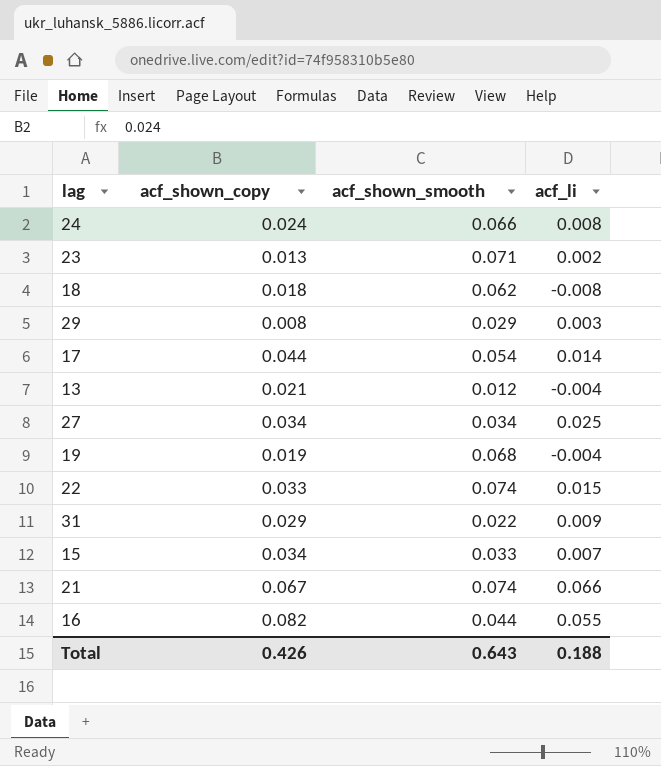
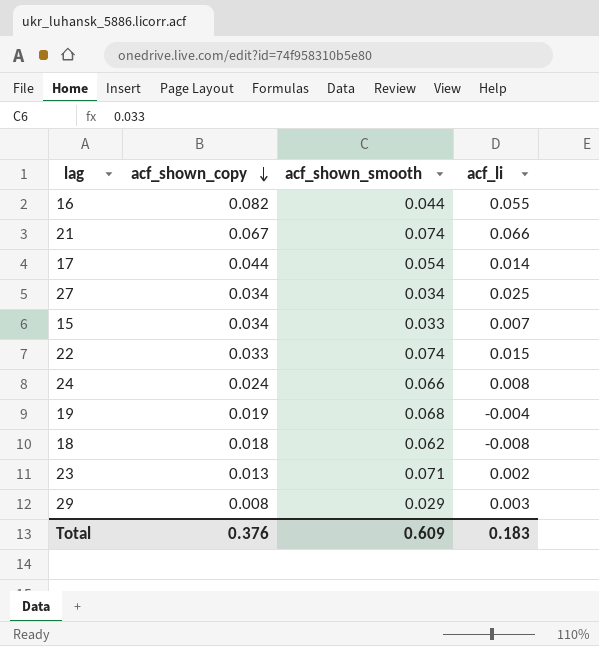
row order: none -> acf_shown_copy descending
row 13: 0.021 | 0.012 | -0.004 -> none
row 31: 0.029 | 0.022 | 0.009 -> none
Total | acf_shown_copy: 0.426 -> 0.376
Total | acf_shown_smooth: 0.643 -> 0.609
Total | acf_li: 0.188 -> 0.183

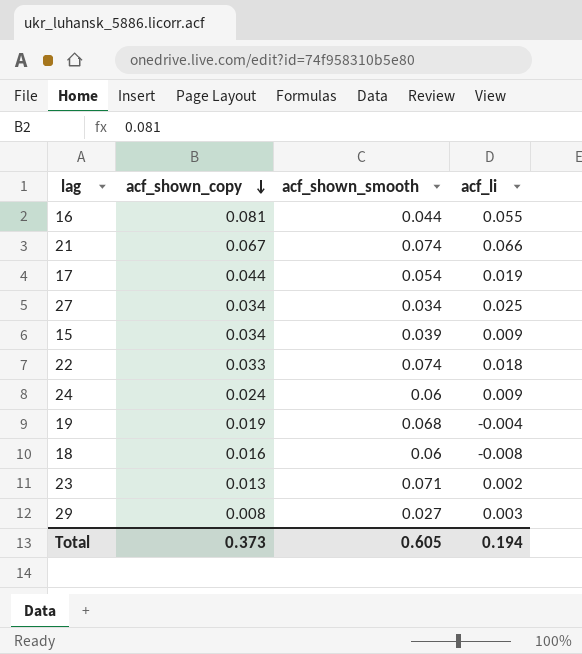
16 | acf_shown_copy: 0.082 -> 0.081
17 | acf_li: 0.014 -> 0.019
15 | acf_shown_smooth: 0.033 -> 0.039
15 | acf_li: 0.007 -> 0.009
22 | acf_li: 0.015 -> 0.018
24 | acf_shown_smooth: 0.066 -> 0.06
24 | acf_li: 0.008 -> 0.009
18 | acf_shown_copy: 0.018 -> 0.016
18 | acf_shown_smooth: 0.062 -> 0.06
29 | acf_shown_smooth: 0.029 -> 0.027
Total | acf_shown_copy: 0.376 -> 0.373
Total | acf_shown_smooth: 0.609 -> 0.605
Total | acf_li: 0.183 -> 0.194

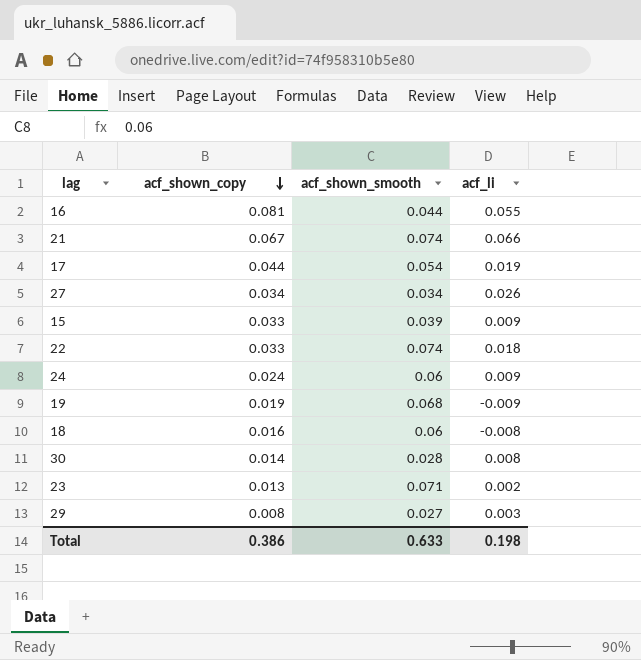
27 | acf_li: 0.025 -> 0.026
15 | acf_shown_copy: 0.034 -> 0.033
19 | acf_li: -0.004 -> -0.009
row 30: none -> 0.014 | 0.028 | 0.008
Total | acf_shown_copy: 0.373 -> 0.386
Total | acf_shown_smooth: 0.605 -> 0.633
Total | acf_li: 0.194 -> 0.198

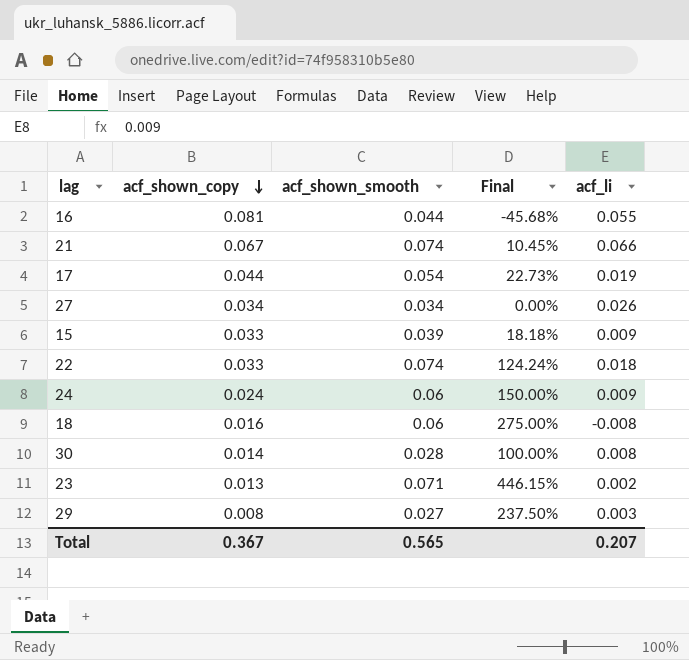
column Final | formula: none -> ([acf_shown_smooth] - [acf_shown_copy]) / [acf_shown_copy]
row 19: 0.019 | 0.068 | -0.009 -> none
Total | acf_shown_copy: 0.386 -> 0.367
Total | acf_shown_smooth: 0.633 -> 0.565
Total | acf_li: 0.198 -> 0.207

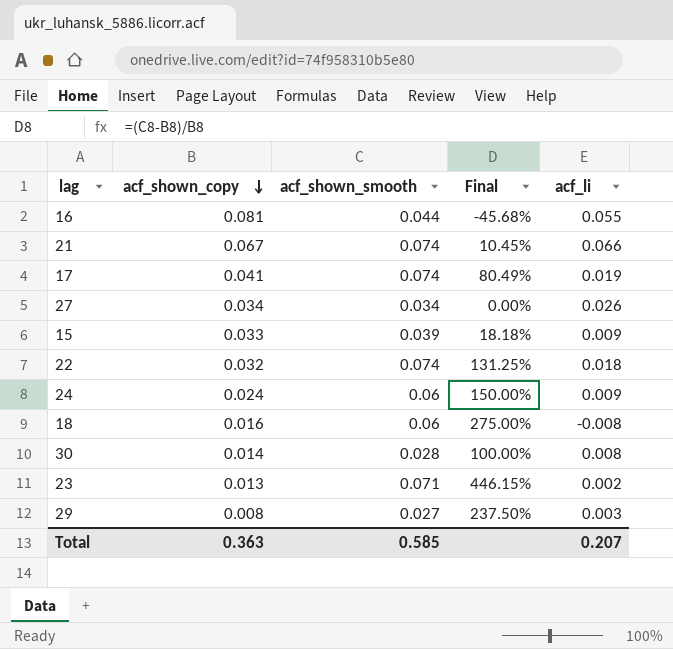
17 | acf_shown_copy: 0.044 -> 0.041
17 | acf_shown_smooth: 0.054 -> 0.074
17 | Final: 22.73% -> 80.49%
22 | acf_shown_copy: 0.033 -> 0.032
22 | Final: 124.24% -> 131.25%
Total | acf_shown_copy: 0.367 -> 0.363
Total | acf_shown_smooth: 0.565 -> 0.585

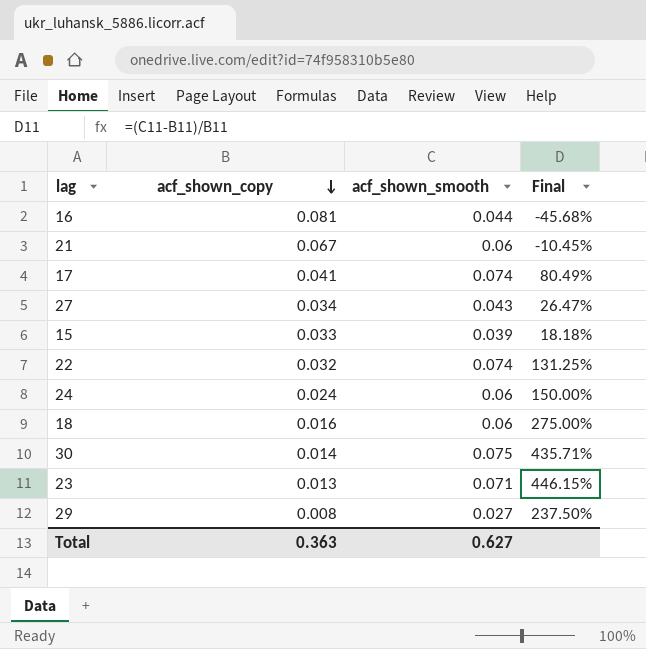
column acf_li | position: 5 -> none
21 | acf_shown_smooth: 0.074 -> 0.06
21 | Final: 10.45% -> -10.45%
27 | acf_shown_smooth: 0.034 -> 0.043
27 | Final: 0.00% -> 26.47%
30 | acf_shown_smooth: 0.028 -> 0.075
30 | Final: 100.00% -> 435.71%
Total | acf_shown_smooth: 0.585 -> 0.627

